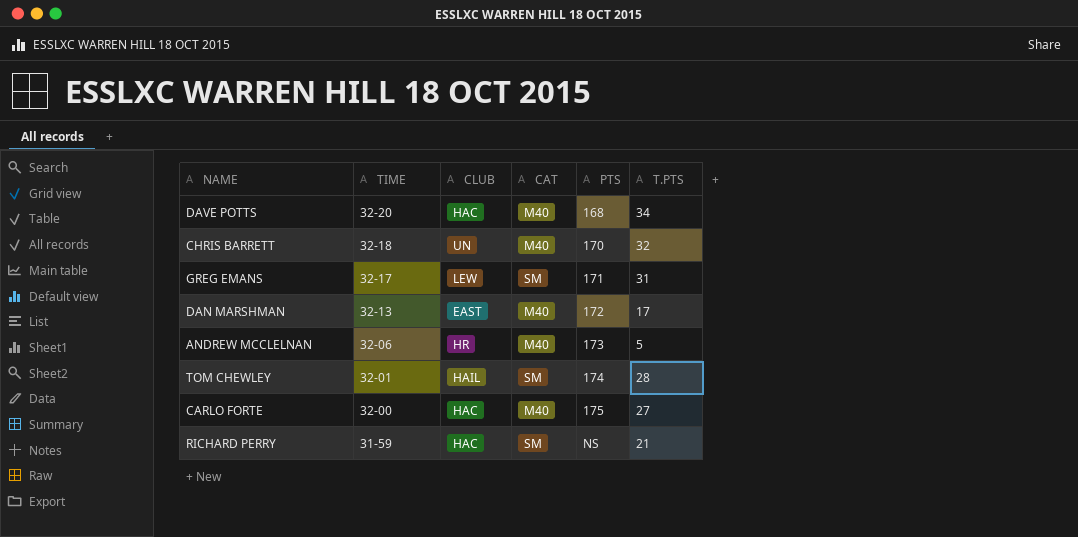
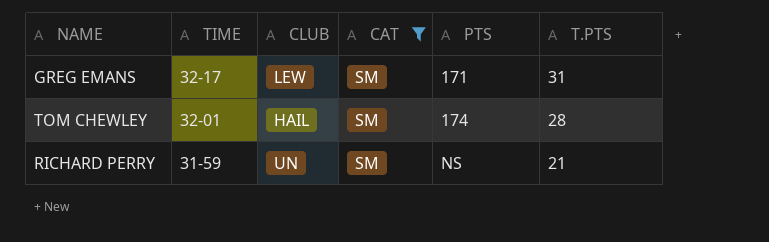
filter: none -> CAT = SM
RICHARD PERRY | CLUB: HAC -> UN

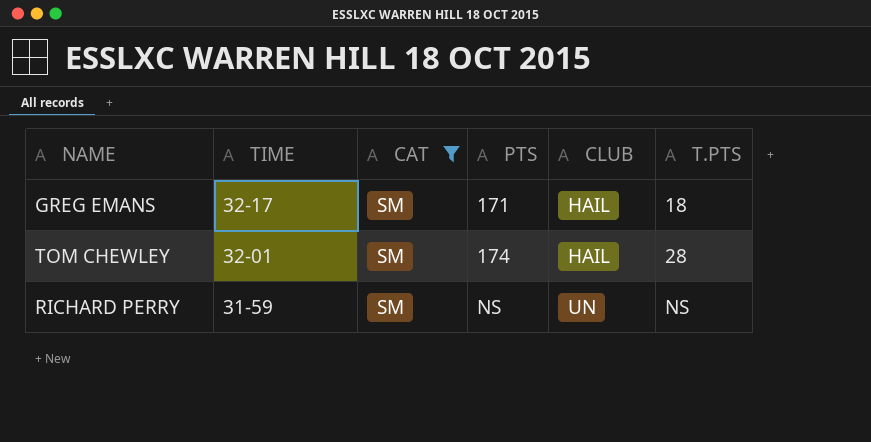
column CLUB | position: 3 -> 5
GREG EMANS | CLUB: LEW -> HAIL
GREG EMANS | T.PTS: 31 -> 18
RICHARD PERRY | T.PTS: 21 -> NS

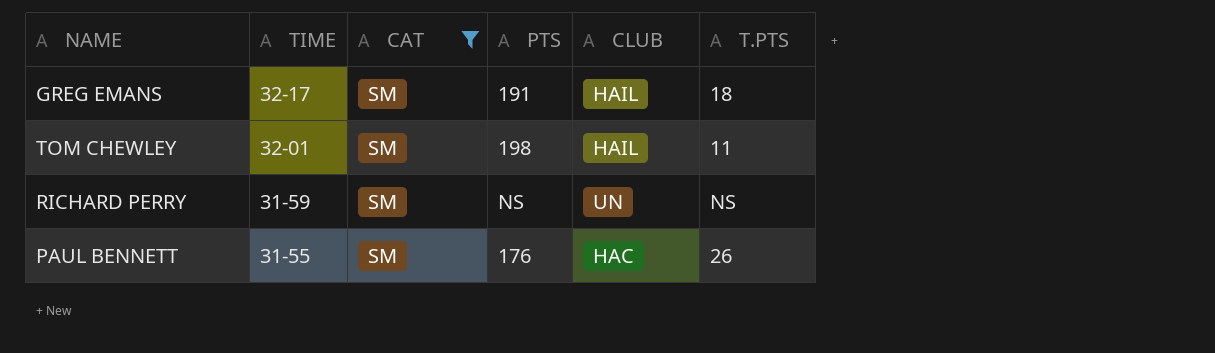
GREG EMANS | PTS: 171 -> 191
TOM CHEWLEY | PTS: 174 -> 198
TOM CHEWLEY | T.PTS: 28 -> 11
row PAUL BENNETT: none -> 31-55 | SM | 176 | HAC | 26

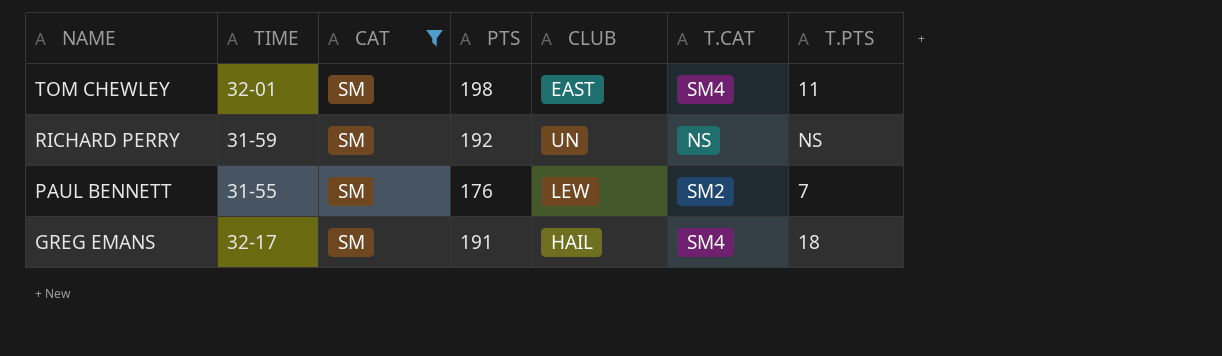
row order: TIME descending -> NAME descending
column T.CAT | position: none -> 6
TOM CHEWLEY | CLUB: HAIL -> EAST
RICHARD PERRY | PTS: NS -> 192
PAUL BENNETT | CLUB: HAC -> LEW
PAUL BENNETT | T.PTS: 26 -> 7

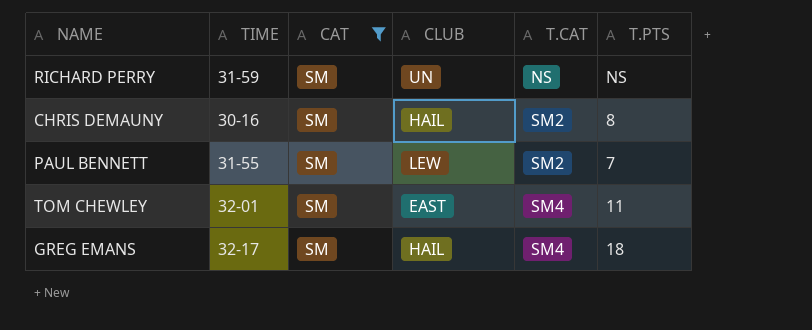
row order: NAME descending -> T.CAT ascending
column PTS | position: 4 -> none
row CHRIS DEMAUNY: none -> 30-16 | SM | HAIL | SM2 | 8

